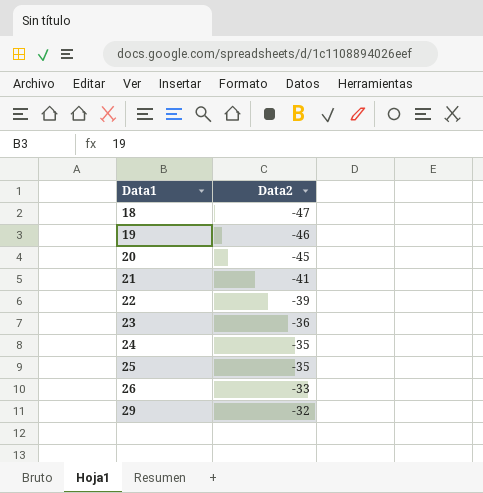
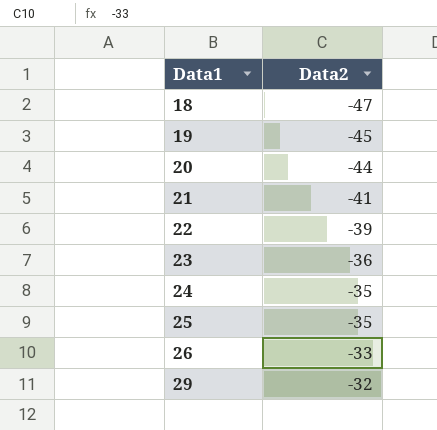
19 | Data2: -46 -> -45
20 | Data2: -45 -> -44

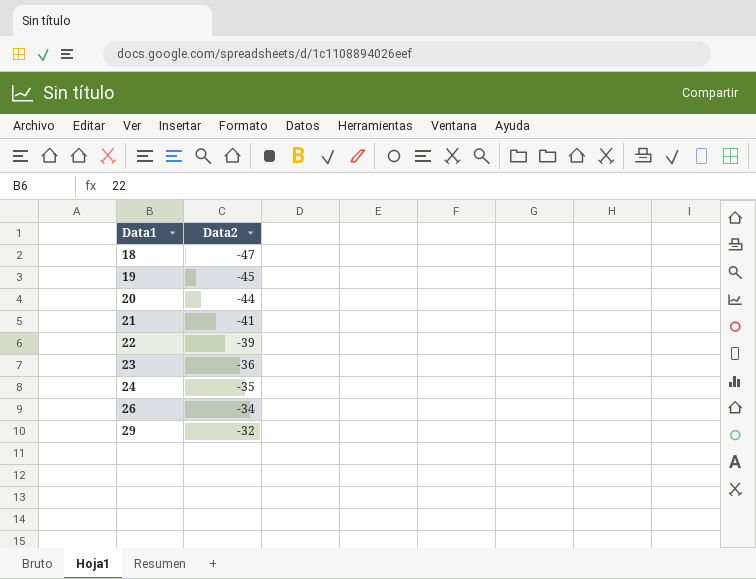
row 25: -35 -> none
26 | Data2: -33 -> -34

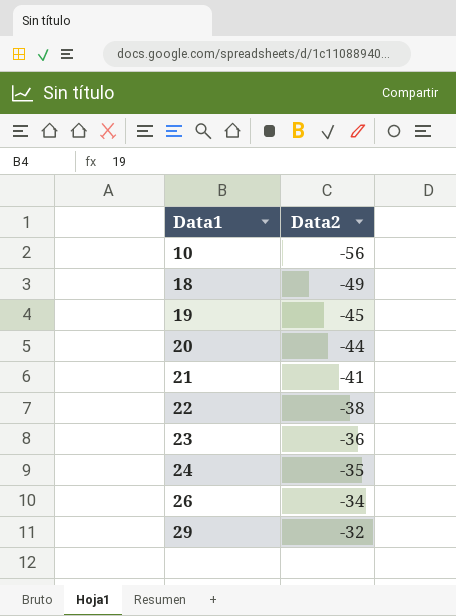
row 10: none -> -56
18 | Data2: -47 -> -49
22 | Data2: -39 -> -38

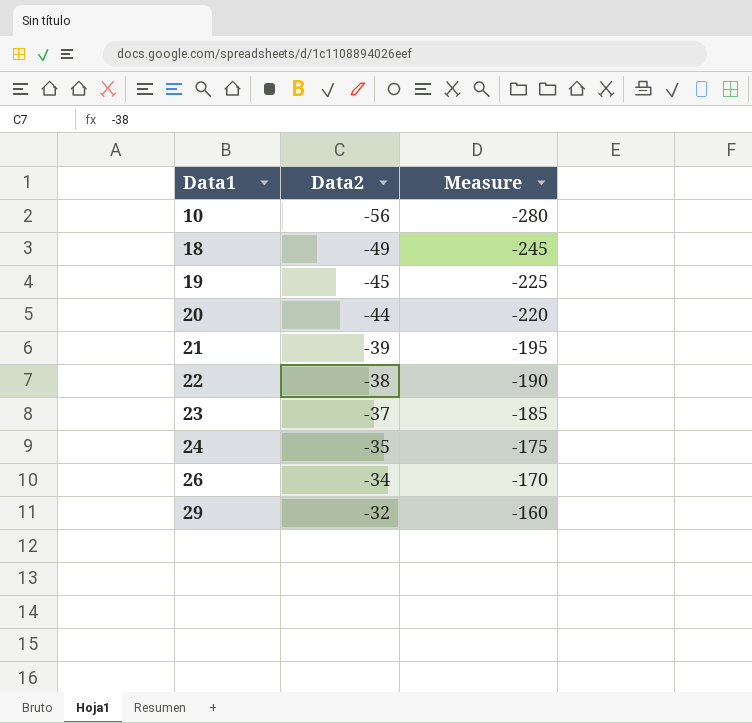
column Measure | formula: none -> [Data2] * 5
21 | Data2: -41 -> -39
23 | Data2: -36 -> -37

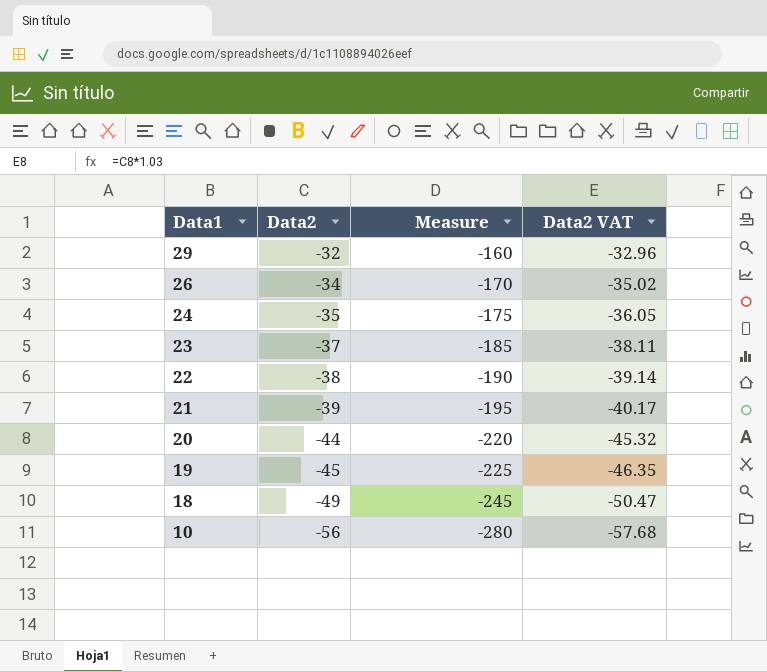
row order: Data1 ascending -> Data1 descending
column Data2 VAT | formula: none -> [Data2] * 1.03

